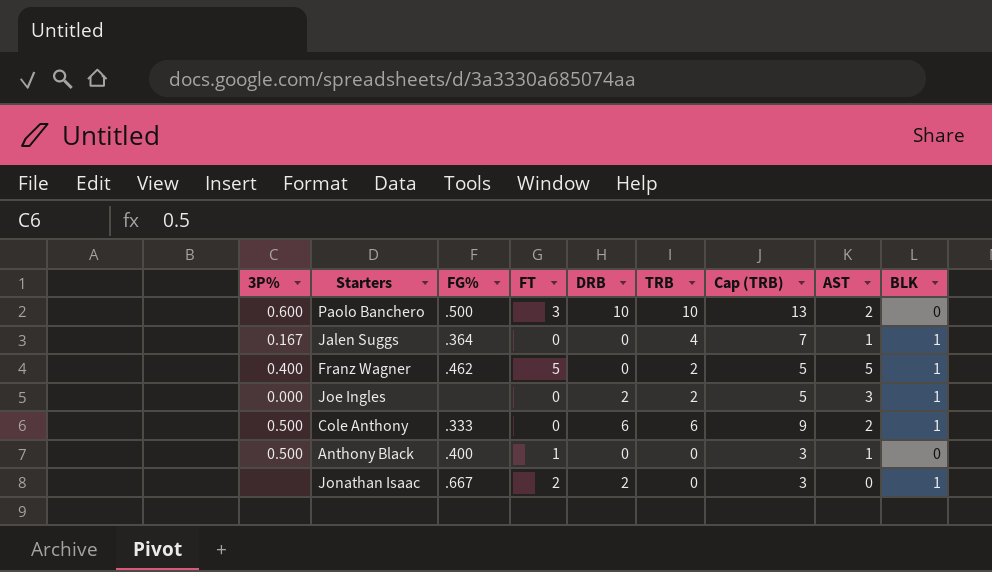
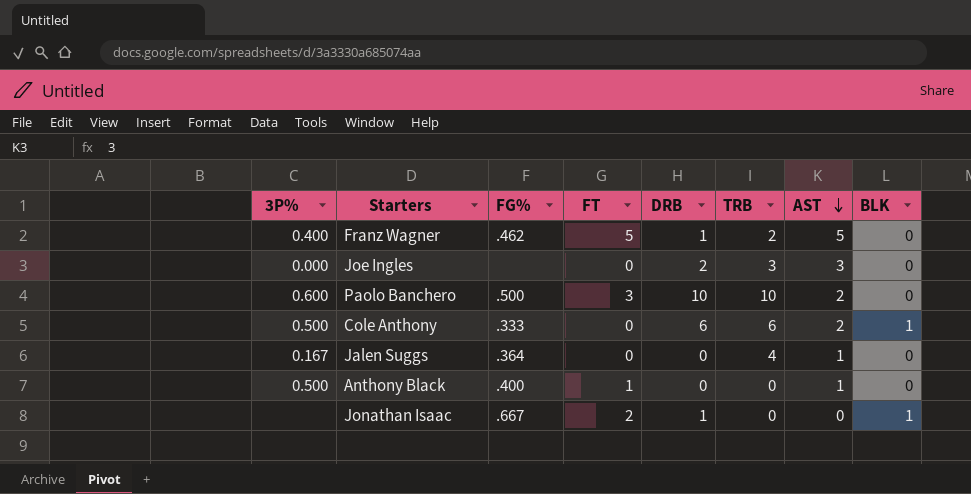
row order: none -> AST descending
column Cap (TRB) | formula: [TRB] + 3 -> none
Franz Wagner | DRB: 0 -> 1
Franz Wagner | BLK: 1 -> 0
Joe Ingles | TRB: 2 -> 3
Joe Ingles | BLK: 1 -> 0
Jalen Suggs | BLK: 1 -> 0
Jonathan Isaac | DRB: 2 -> 1

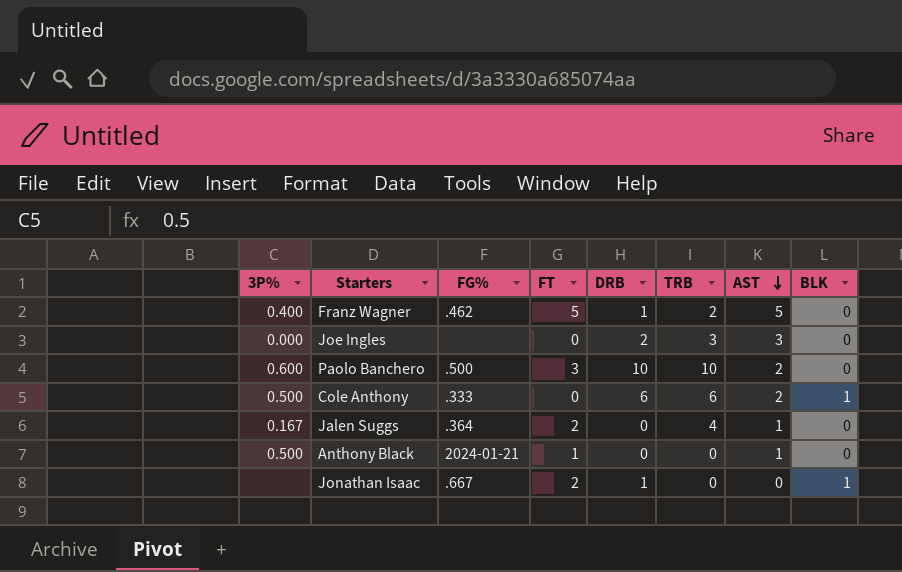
Jalen Suggs | FT: 0 -> 2
Anthony Black | FG%: .400 -> 2024-01-21

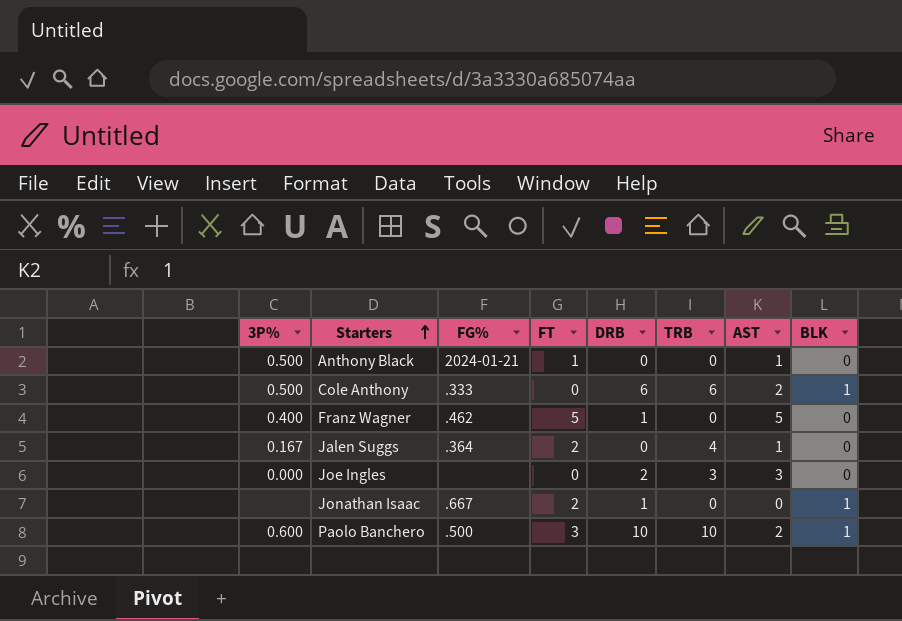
row order: AST descending -> Starters ascending
Franz Wagner | TRB: 2 -> 0
Paolo Banchero | BLK: 0 -> 1

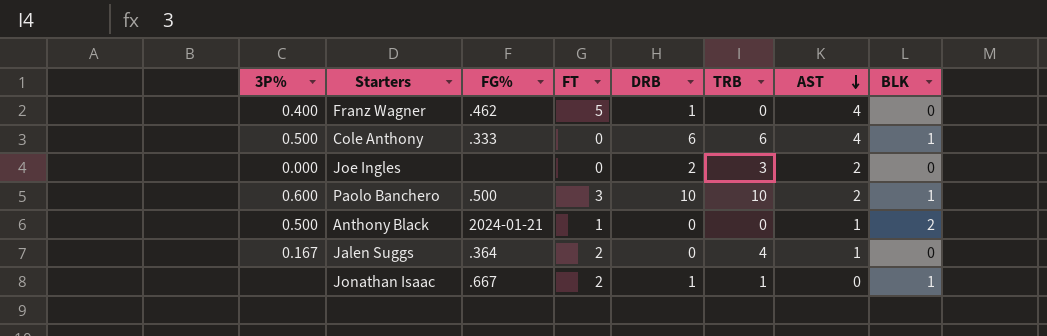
row order: Starters ascending -> AST descending
Franz Wagner | AST: 5 -> 4
Cole Anthony | AST: 2 -> 4
Joe Ingles | AST: 3 -> 2
Anthony Black | BLK: 0 -> 2
Jonathan Isaac | TRB: 0 -> 1

